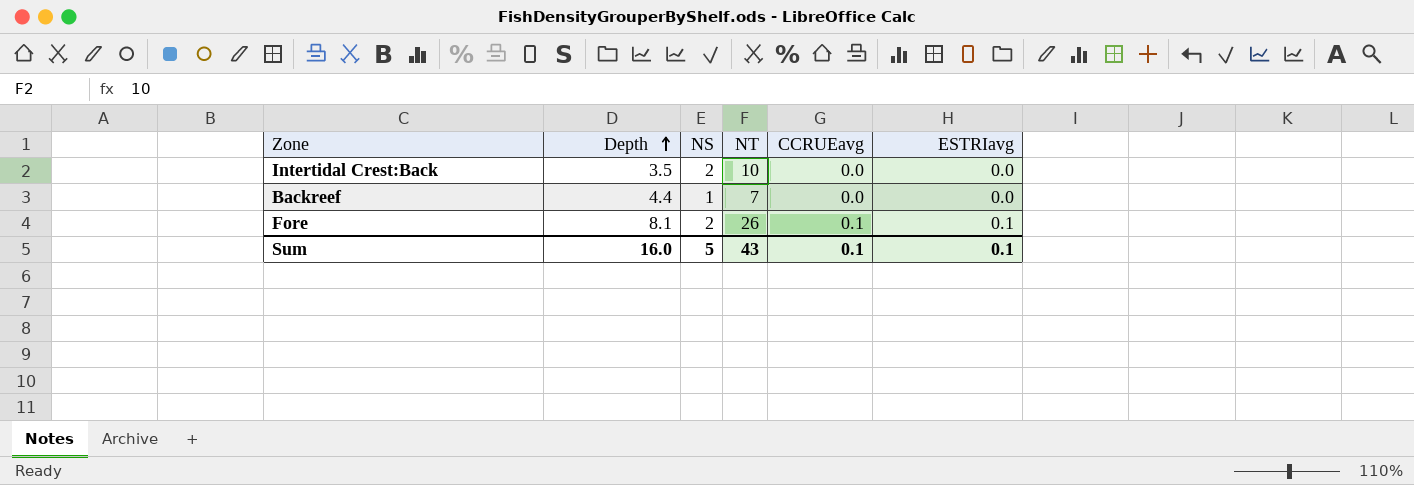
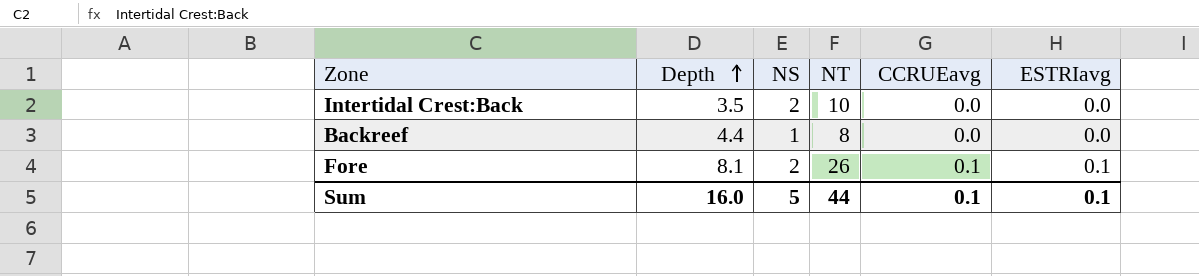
Backreef | NT: 7 -> 8
Sum | NT: 43 -> 44

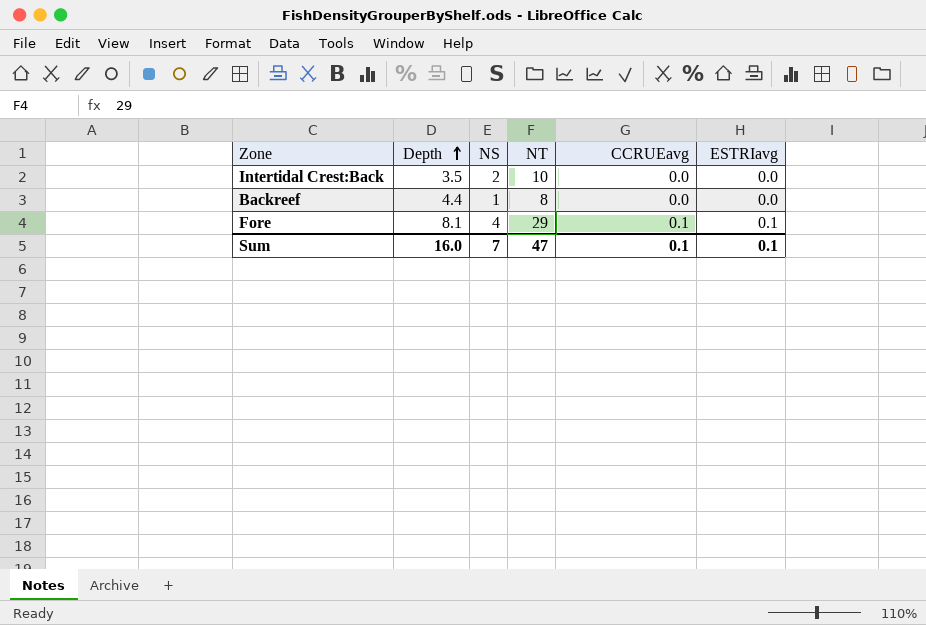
Fore | NS: 2 -> 4
Fore | NT: 26 -> 29
Sum | NS: 5 -> 7
Sum | NT: 44 -> 47

